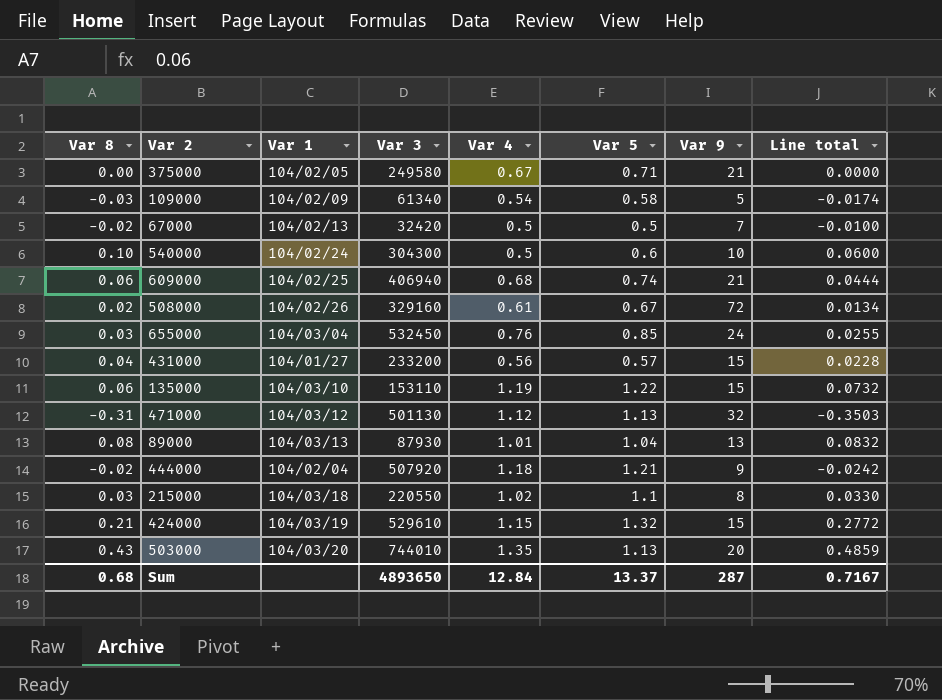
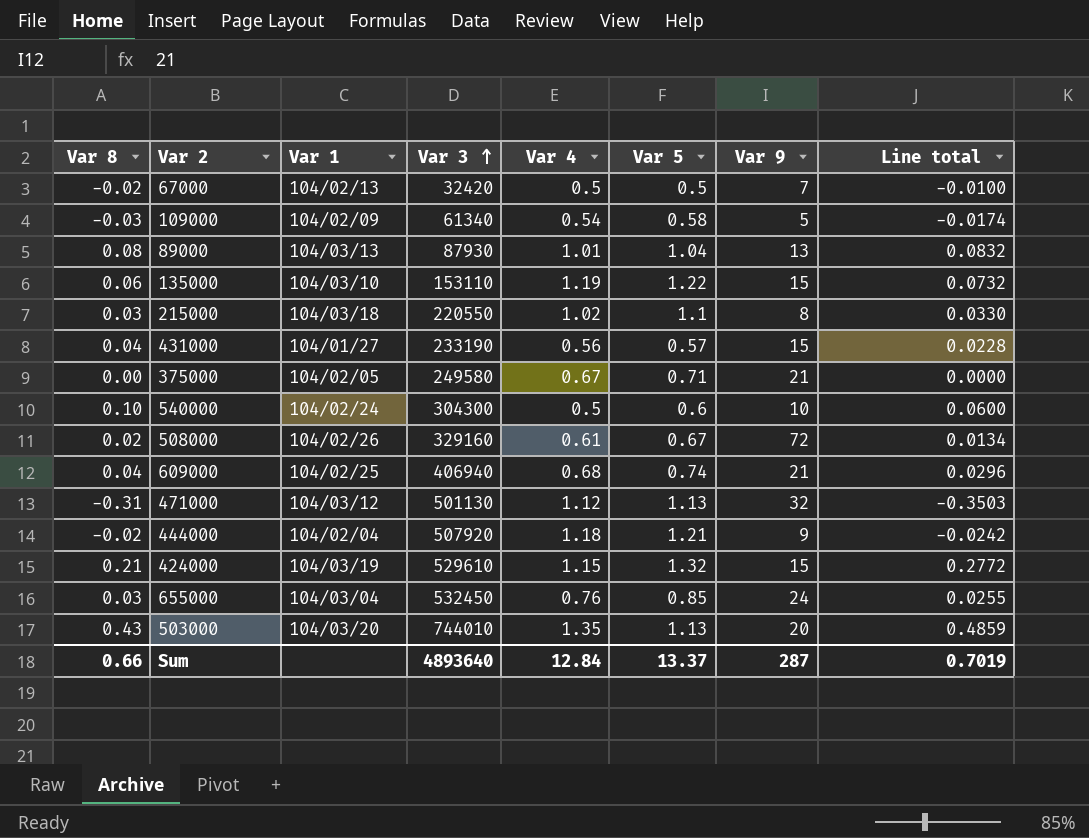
row order: none -> Var 3 ascending
431000 | Var 3: 233200 -> 233190
609000 | Var 8: 0.06 -> 0.04
609000 | Line total: 0.0444 -> 0.0296
Sum | Var 8: 0.68 -> 0.66
Sum | Var 3: 4893650 -> 4893640
Sum | Line total: 0.7167 -> 0.7019

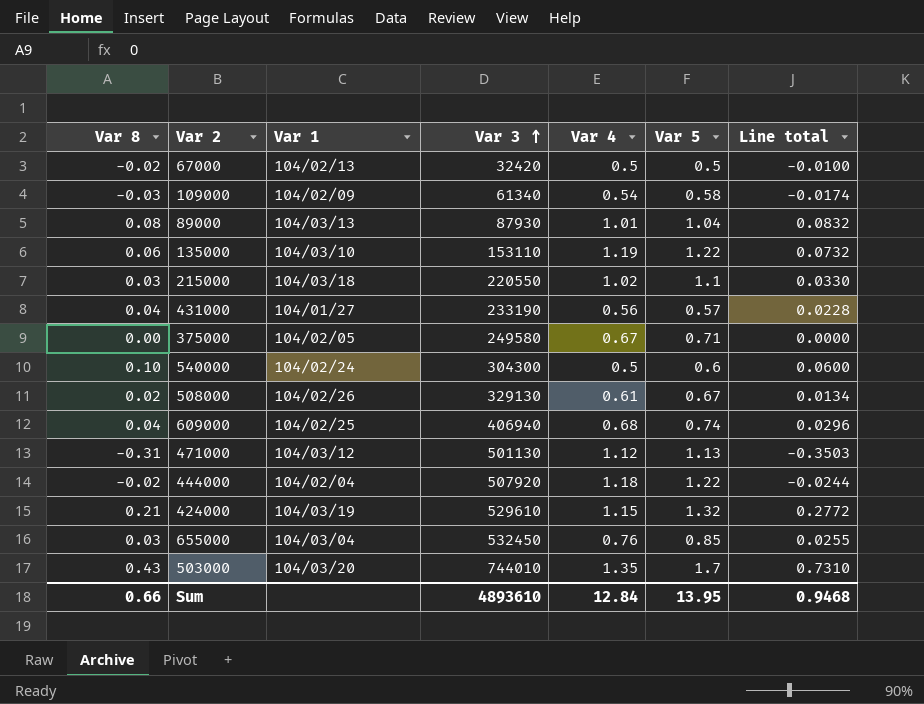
column Var 9 | position: 7 -> none
508000 | Var 3: 329160 -> 329130
444000 | Var 5: 1.21 -> 1.22
444000 | Line total: -0.0242 -> -0.0244
503000 | Var 5: 1.13 -> 1.7
503000 | Line total: 0.4859 -> 0.7310
Sum | Var 3: 4893640 -> 4893610
Sum | Var 5: 13.37 -> 13.95
Sum | Line total: 0.7019 -> 0.9468

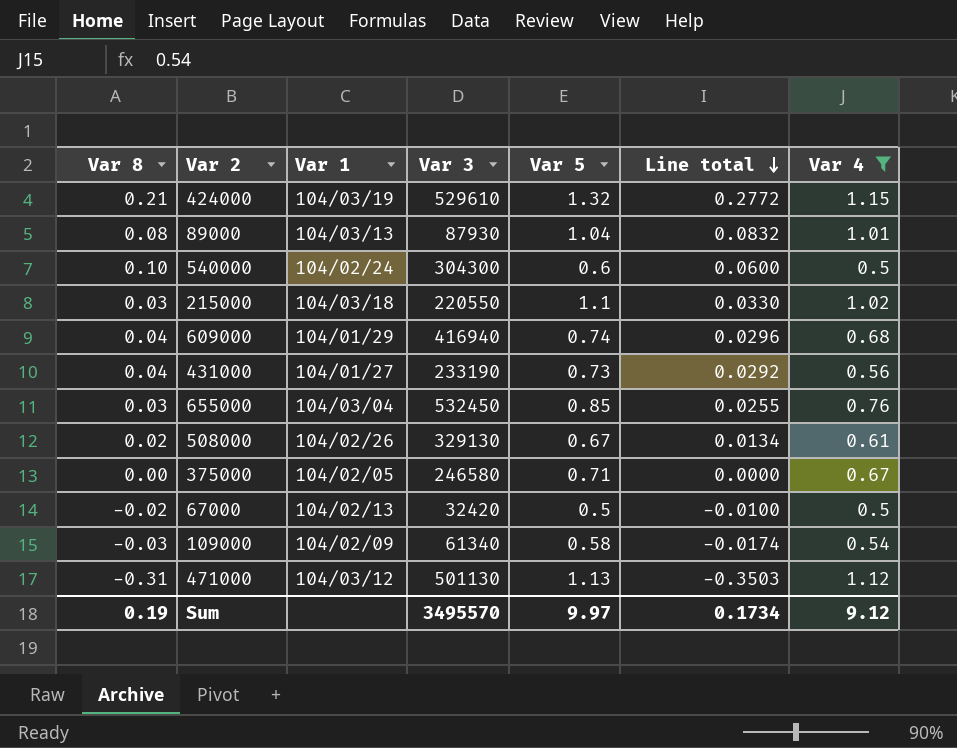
filter: none -> Var 4 <= 1.15
row order: Var 3 ascending -> Line total descending
column Var 4 | position: 5 -> 7
609000 | Var 1: 104/02/25 -> 104/01/29
609000 | Var 3: 406940 -> 416940
431000 | Var 5: 0.57 -> 0.73
431000 | Line total: 0.0228 -> 0.0292
375000 | Var 3: 249580 -> 246580
Sum | Var 8: 0.66 -> 0.19
Sum | Var 3: 4893610 -> 3495570
Sum | Var 5: 13.95 -> 9.97
Sum | Line total: 0.9468 -> 0.1734
Sum | Var 4: 12.84 -> 9.12

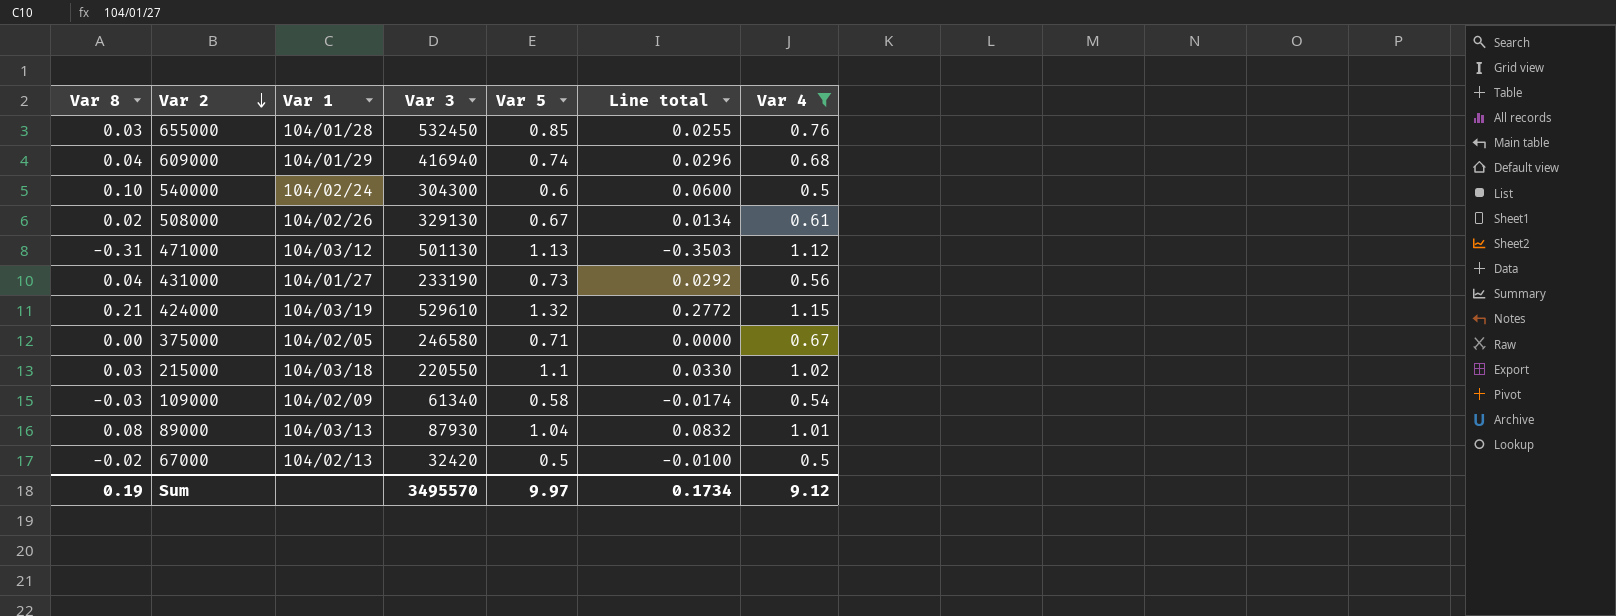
row order: Line total descending -> Var 2 descending
655000 | Var 1: 104/03/04 -> 104/01/28

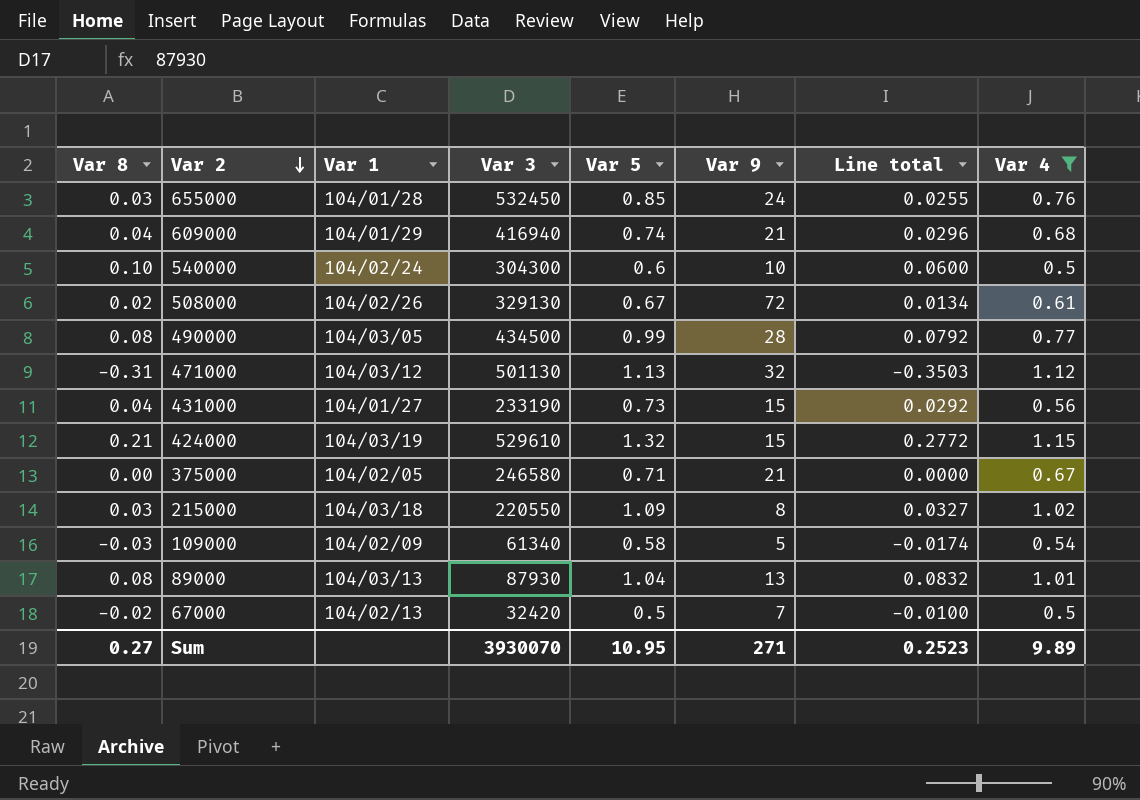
column Var 9 | position: none -> 6
row 490000: none -> 0.08 | 104/03/05 | 434500 | 0.99 | 28 | 0.0792 | 0.77
215000 | Var 5: 1.1 -> 1.09
215000 | Line total: 0.0330 -> 0.0327
Sum | Var 8: 0.19 -> 0.27
Sum | Var 3: 3495570 -> 3930070
Sum | Var 5: 9.97 -> 10.95
Sum | Line total: 0.1734 -> 0.2523
Sum | Var 4: 9.12 -> 9.89

